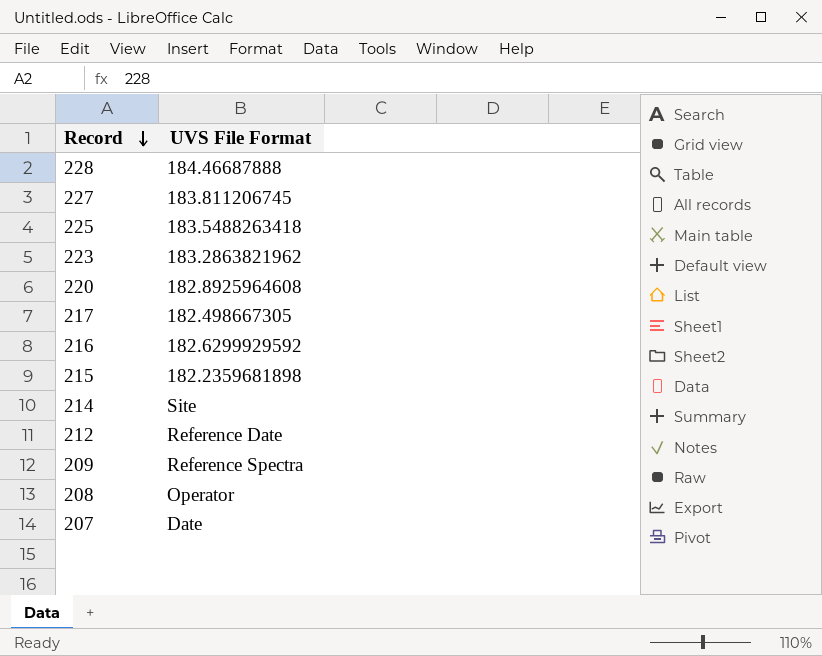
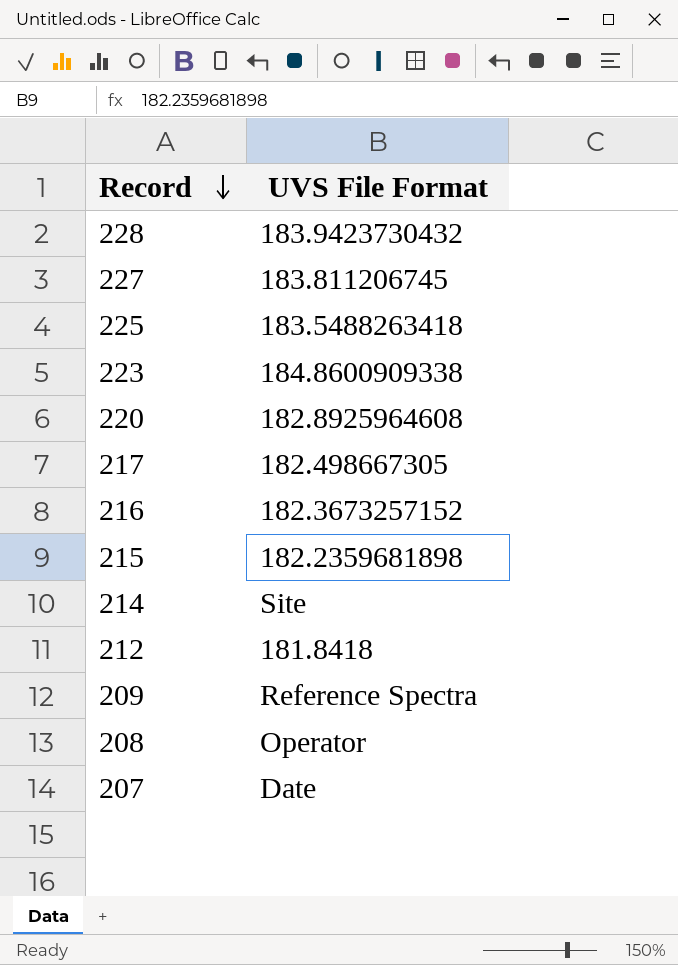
228 | UVS File Format: 184.46687888 -> 183.9423730432
223 | UVS File Format: 183.2863821962 -> 184.8600909338
216 | UVS File Format: 182.6299929592 -> 182.3673257152
212 | UVS File Format: Reference Date -> 181.8418

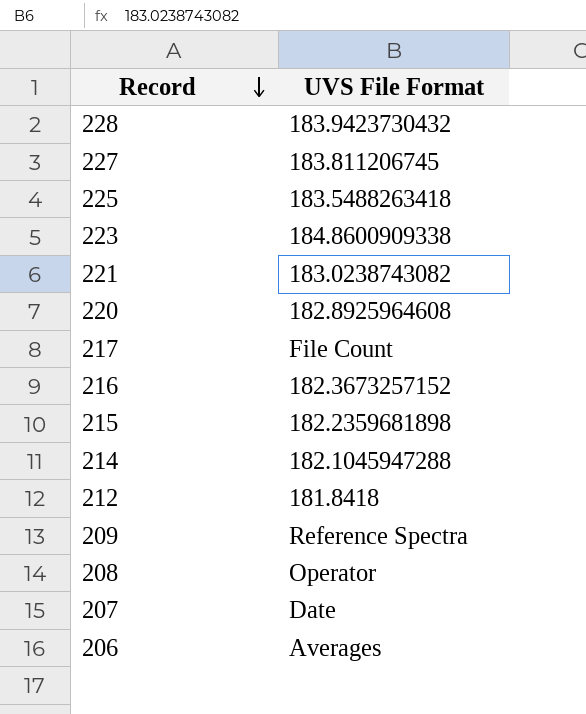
row 221: none -> 183.0238743082
217 | UVS File Format: 182.498667305 -> File Count
214 | UVS File Format: Site -> 182.1045947288
row 206: none -> Averages

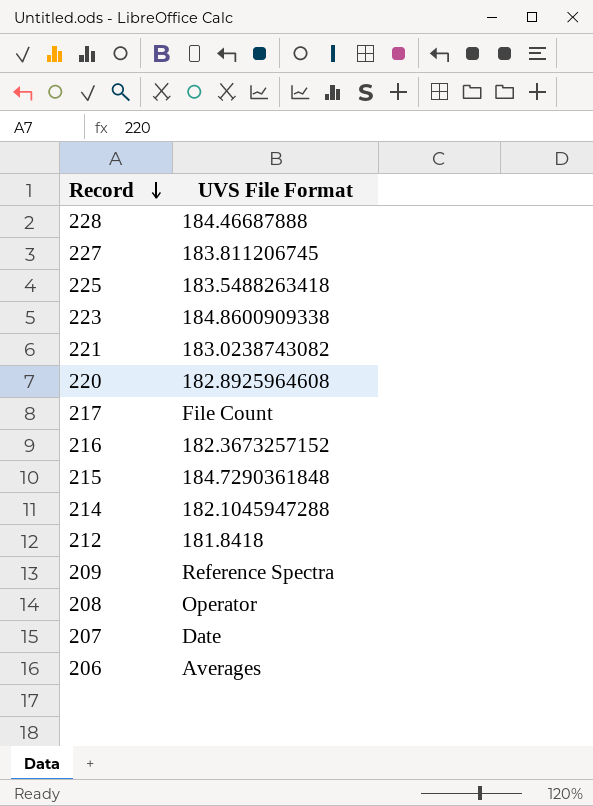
228 | UVS File Format: 183.9423730432 -> 184.46687888
215 | UVS File Format: 182.2359681898 -> 184.7290361848

